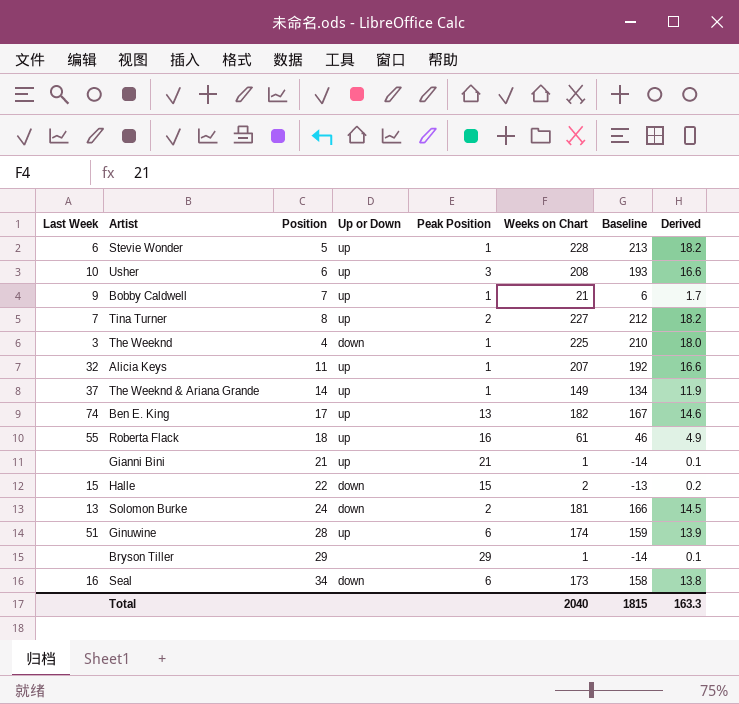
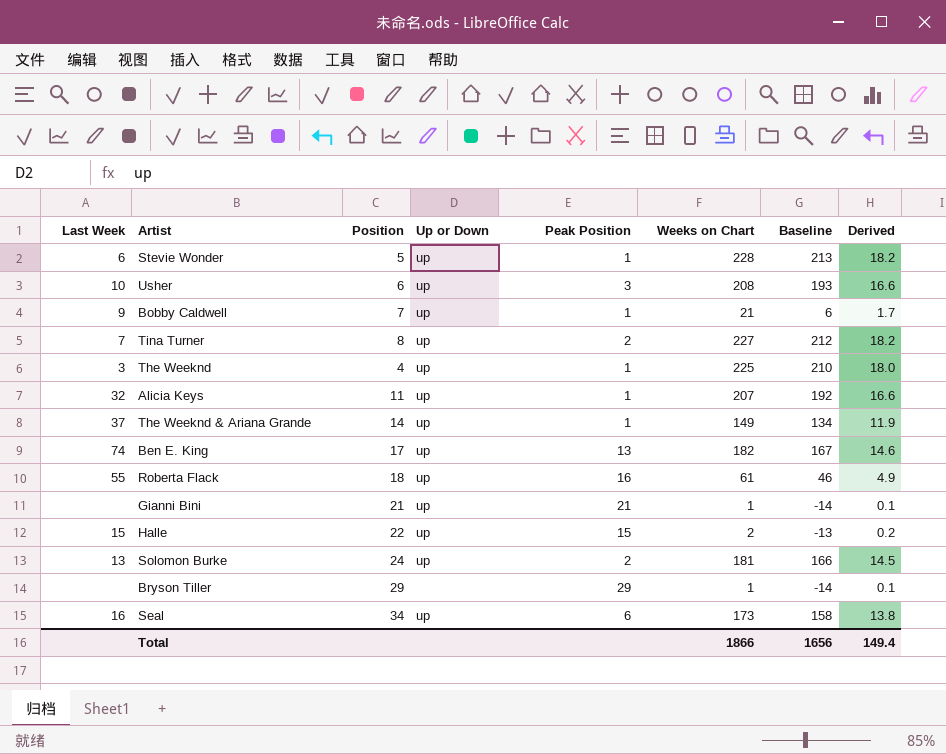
row Ginuwine: 51 | 28 | up | 6 | 174 | 159 | 13.9 -> none
The Weeknd | Up or Down: down -> up
Halle | Up or Down: down -> up
Solomon Burke | Up or Down: down -> up
Seal | Up or Down: down -> up
Total | Weeks on Chart: 2040 -> 1866
Total | Baseline: 1815 -> 1656
Total | Derived: 163.3 -> 149.4

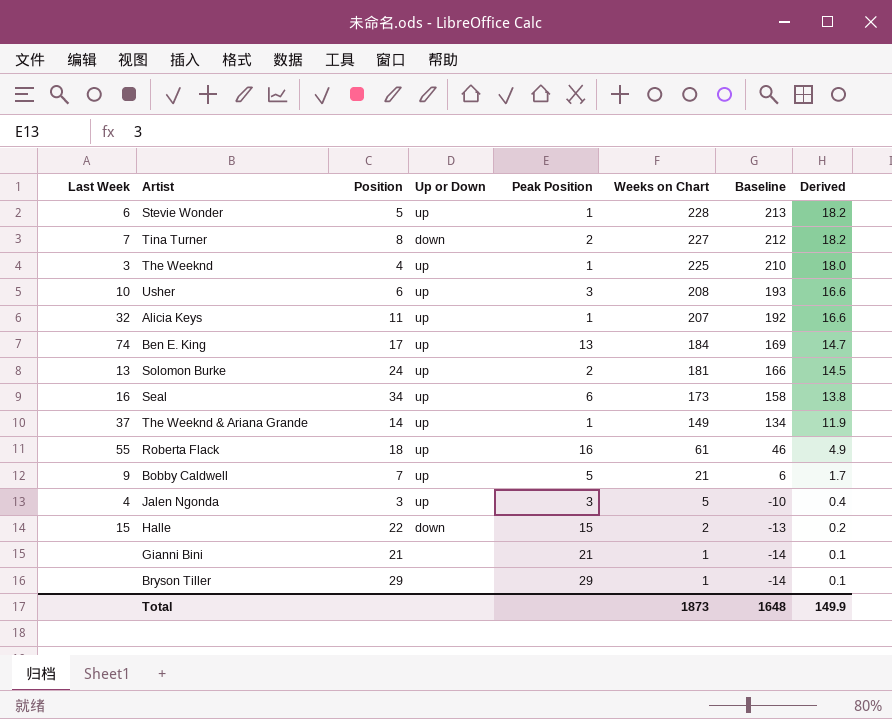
row order: none -> Weeks on Chart descending
Tina Turner | Up or Down: up -> down
Ben E. King | Weeks on Chart: 182 -> 184
Ben E. King | Baseline: 167 -> 169
Ben E. King | Derived: 14.6 -> 14.7
Bobby Caldwell | Peak Position: 1 -> 5
row Jalen Ngonda: none -> 4 | 3 | up | 3 | 5 | -10 | 0.4
Halle | Up or Down: up -> down
Gianni Bini | Up or Down: up -> none
Total | Weeks on Chart: 1866 -> 1873
Total | Baseline: 1656 -> 1648
Total | Derived: 149.4 -> 149.9

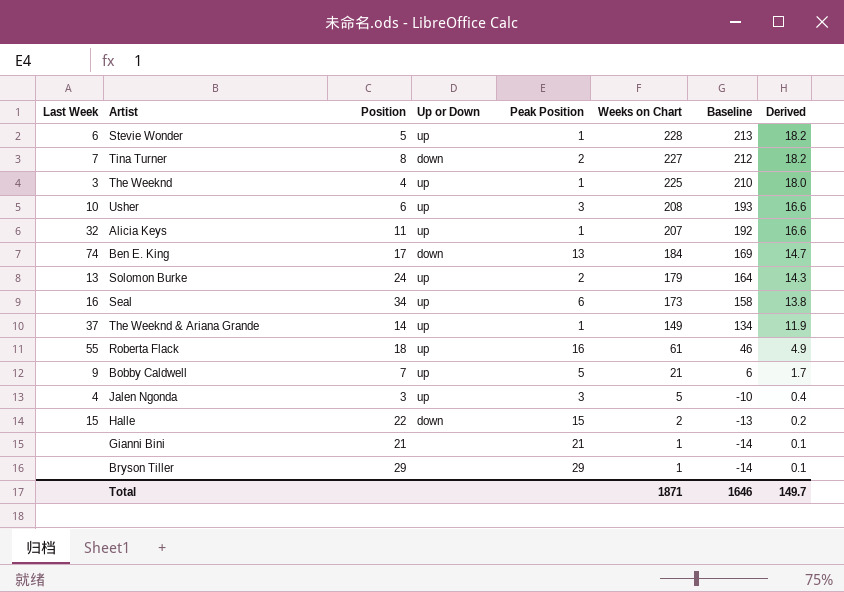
Ben E. King | Up or Down: up -> down
Solomon Burke | Weeks on Chart: 181 -> 179
Solomon Burke | Baseline: 166 -> 164
Solomon Burke | Derived: 14.5 -> 14.3
Total | Weeks on Chart: 1873 -> 1871
Total | Baseline: 1648 -> 1646
Total | Derived: 149.9 -> 149.7

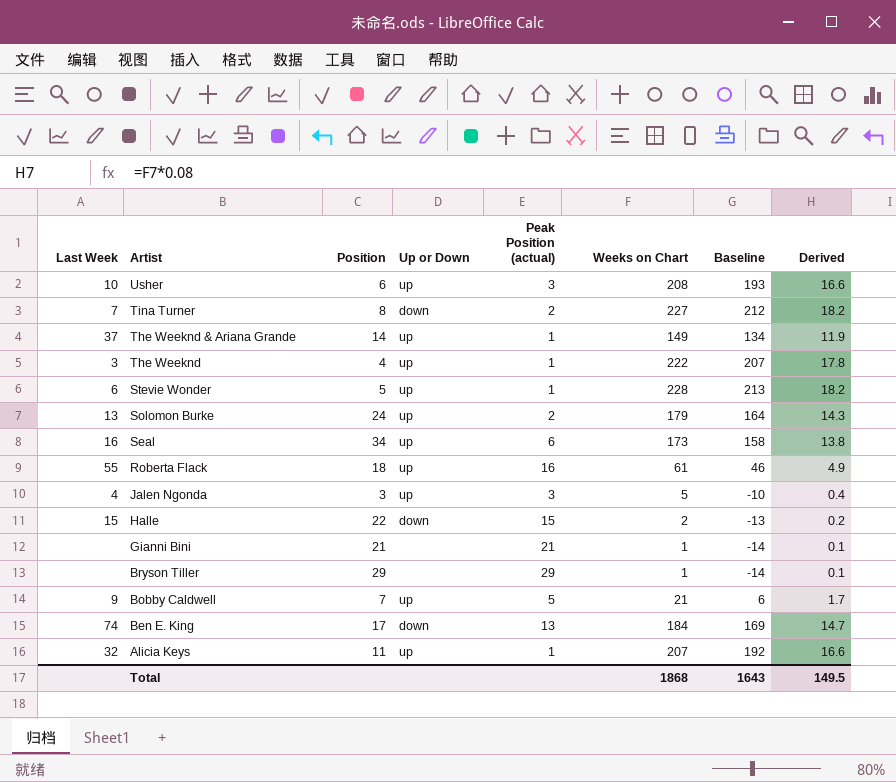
row order: Weeks on Chart descending -> Artist descending
column name: Peak Position -> Peak Position (actual)
The Weeknd | Weeks on Chart: 225 -> 222
The Weeknd | Baseline: 210 -> 207
The Weeknd | Derived: 18.0 -> 17.8
Total | Weeks on Chart: 1871 -> 1868
Total | Baseline: 1646 -> 1643
Total | Derived: 149.7 -> 149.5

